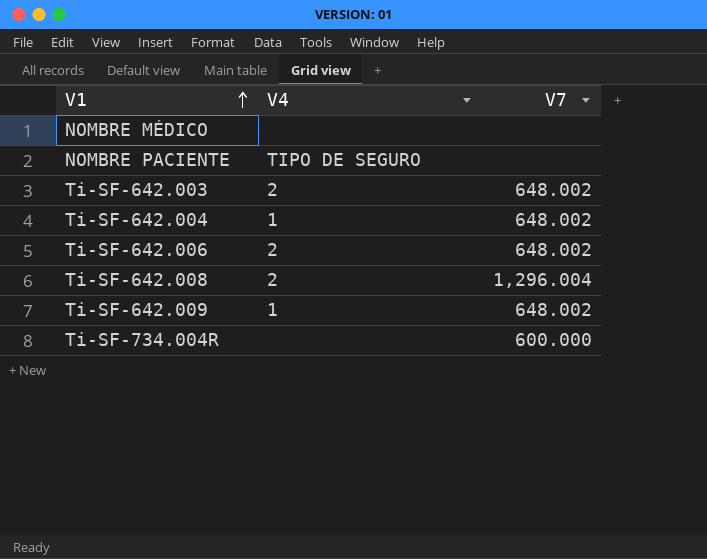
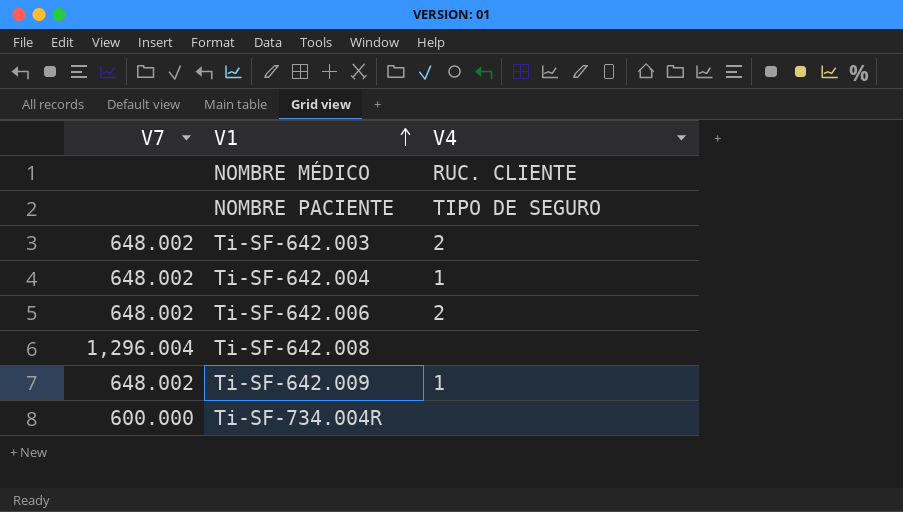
column V7 | position: 3 -> 1
NOMBRE MÉDICO | V4: none -> RUC. CLIENTE
Ti-SF-642.008 | V4: 2 -> none

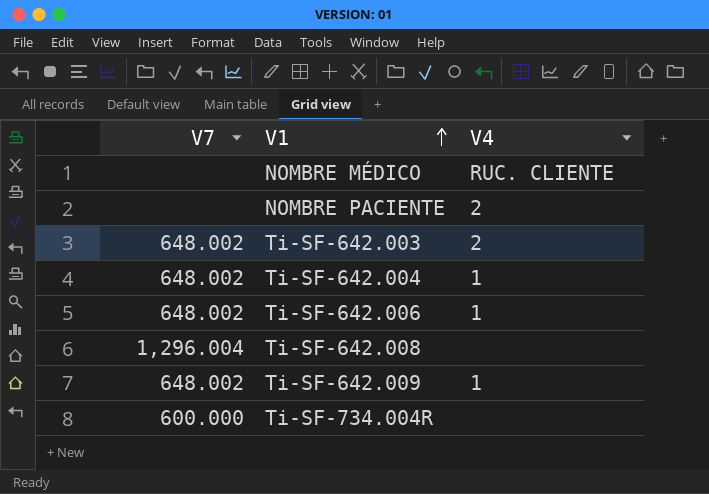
NOMBRE PACIENTE | V4: TIPO DE SEGURO -> 2
Ti-SF-642.006 | V4: 2 -> 1

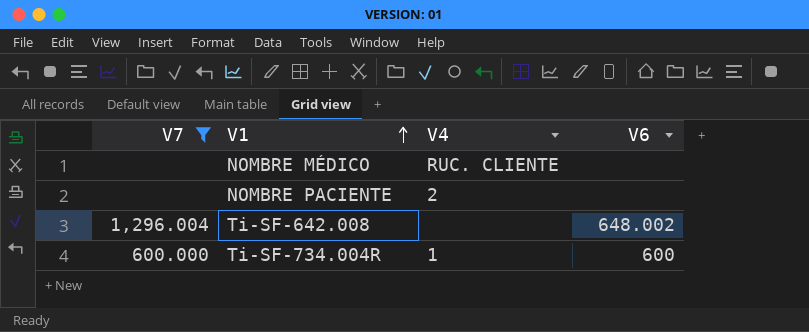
filter: none -> V7 != 648.002
column V6 | position: none -> 4
Ti-SF-734.004R | V4: none -> 1

